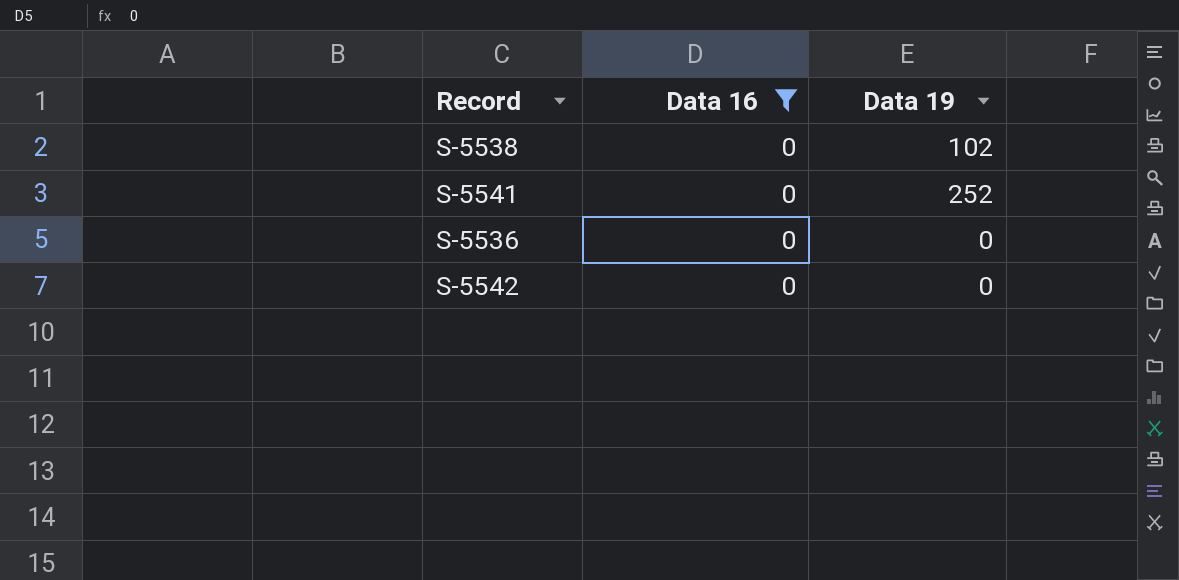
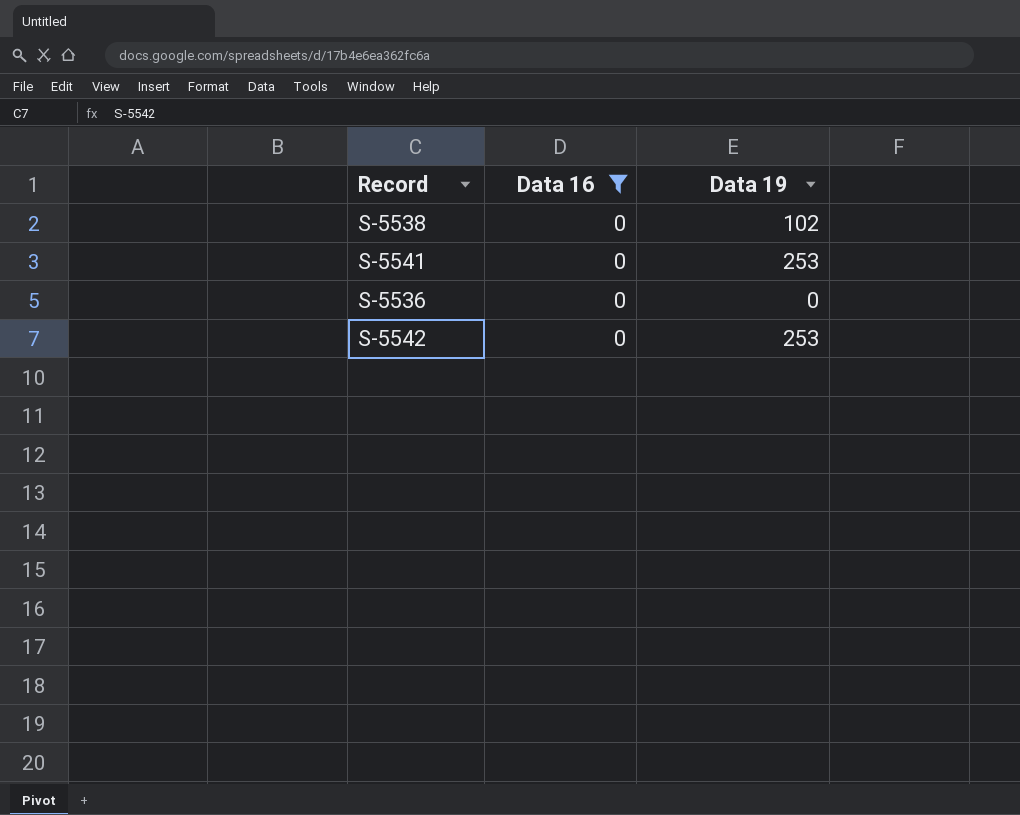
S-5541 | Data 19: 252 -> 253
S-5542 | Data 19: 0 -> 253

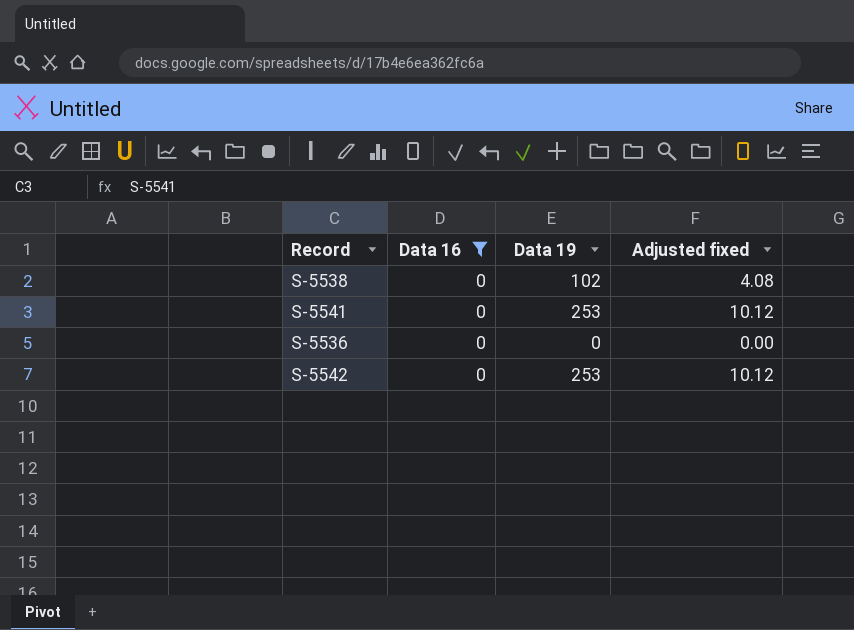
column Adjusted fixed | formula: none -> [Data 19] * 0.04

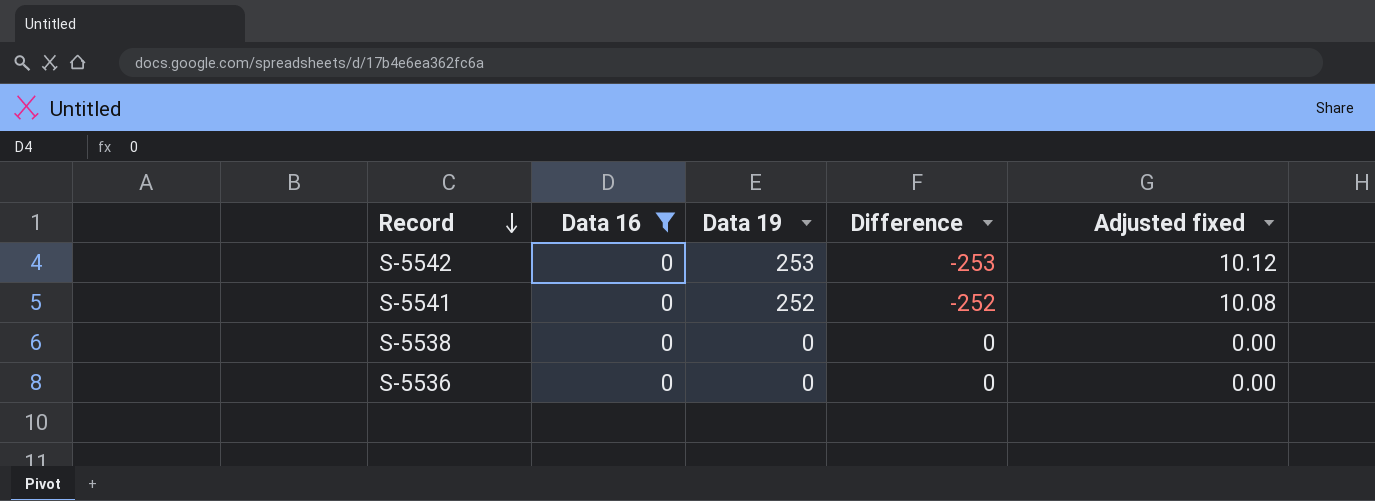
row order: none -> Record descending
column Difference | formula: none -> [Data 16] - [Data 19]
S-5541 | Data 19: 253 -> 252
S-5541 | Adjusted fixed: 10.12 -> 10.08
S-5538 | Data 19: 102 -> 0
S-5538 | Adjusted fixed: 4.08 -> 0.00

